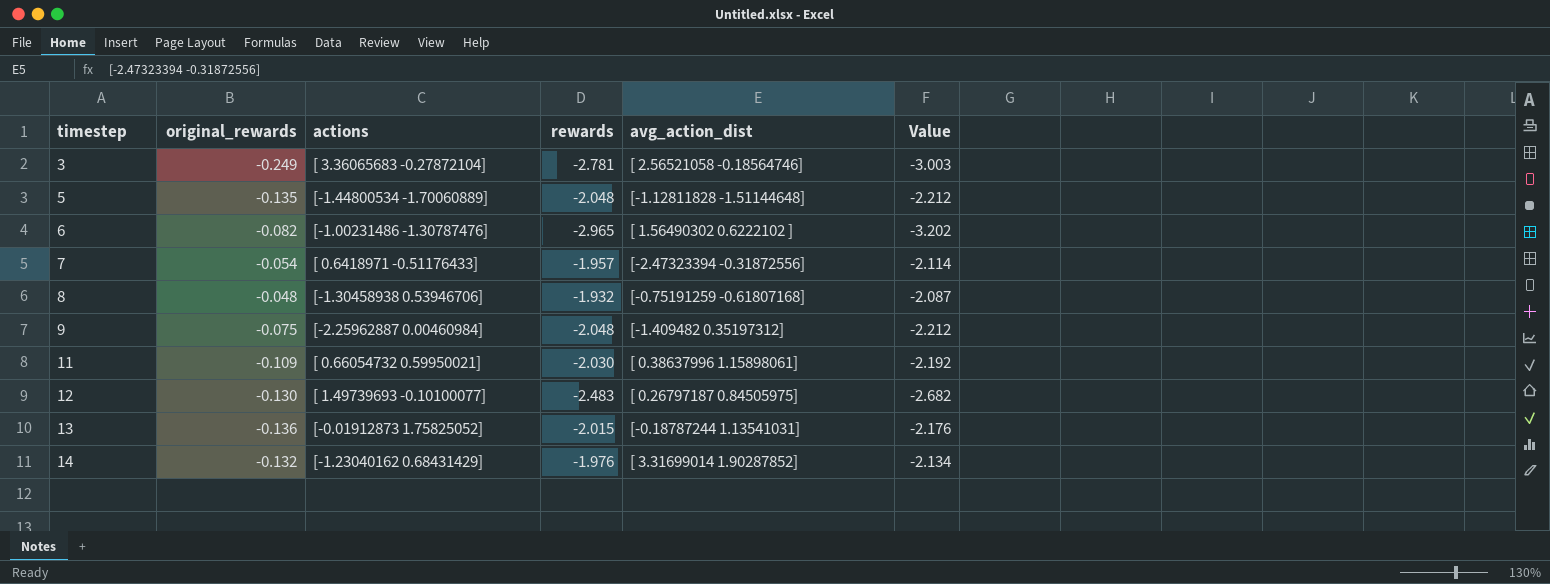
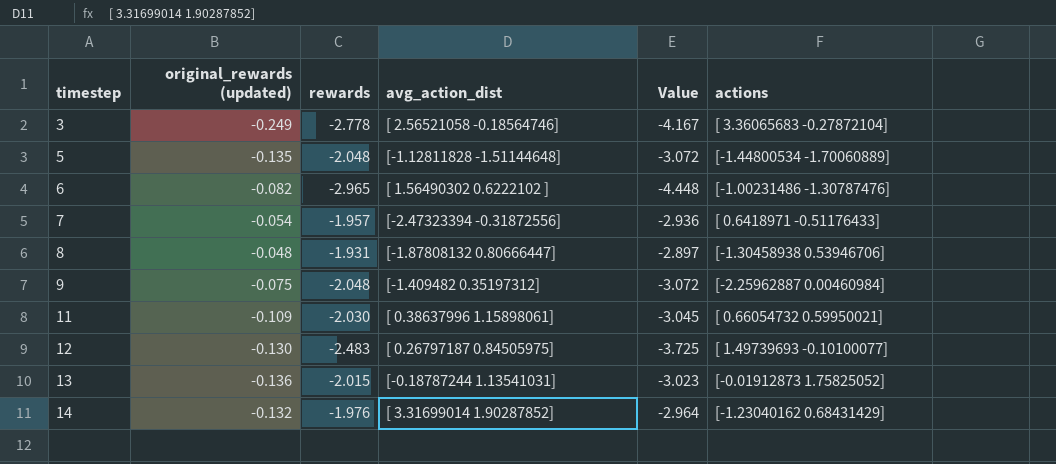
column name: original_rewards -> original_rewards (updated)
column Value | formula: [rewards] * 1.08 -> [rewards] * 1.5
column actions | position: 3 -> 6
3 | rewards: -2.781 -> -2.778
8 | rewards: -1.932 -> -1.931
8 | avg_action_dist: [-0.75191259 -0.61807168] -> [-1.87808132 0.80666447]

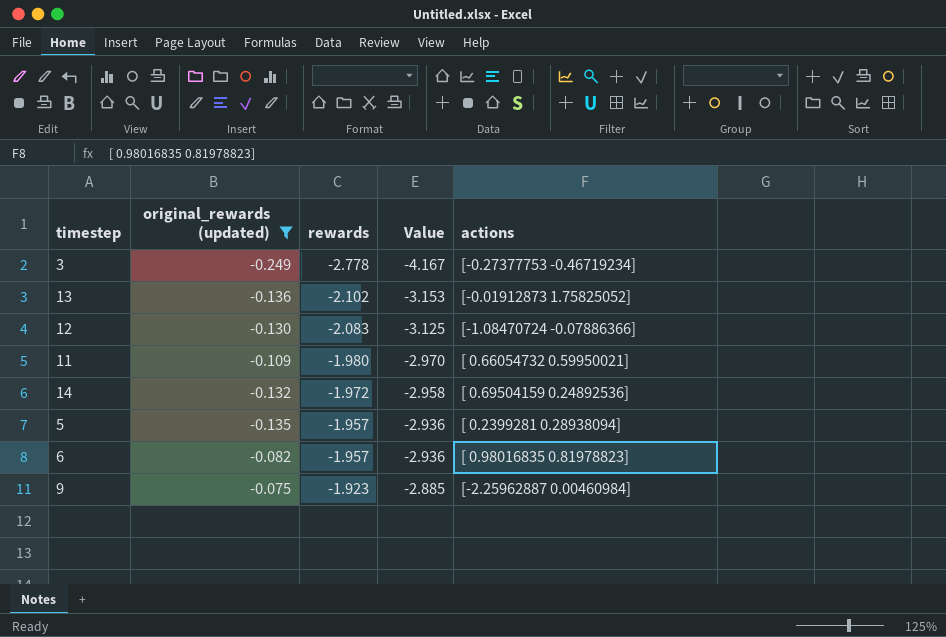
filter: none -> original_rewards (updated) <= -0.075
row order: timestep ascending -> rewards ascending
column avg_action_dist | position: 4 -> none
3 | actions: [ 3.36065683 -0.27872104] -> [-0.27377753 -0.46719234]
13 | rewards: -2.015 -> -2.102
13 | Value: -3.023 -> -3.153
12 | rewards: -2.483 -> -2.083
12 | Value: -3.725 -> -3.125
12 | actions: [ 1.49739693 -0.10100077] -> [-1.08470724 -0.07886366]
11 | rewards: -2.030 -> -1.980
11 | Value: -3.045 -> -2.970
14 | rewards: -1.976 -> -1.972
14 | Value: -2.964 -> -2.958
14 | actions: [-1.23040162 0.68431429] -> [ 0.69504159 0.24892536]
5 | rewards: -2.048 -> -1.957
5 | Value: -3.072 -> -2.936
5 | actions: [-1.44800534 -1.70060889] -> [ 0.2399281 0.28938094]
6 | rewards: -2.965 -> -1.957
6 | Value: -4.448 -> -2.936
6 | actions: [-1.00231486 -1.30787476] -> [ 0.98016835 0.81978823]
9 | rewards: -2.048 -> -1.923
9 | Value: -3.072 -> -2.885

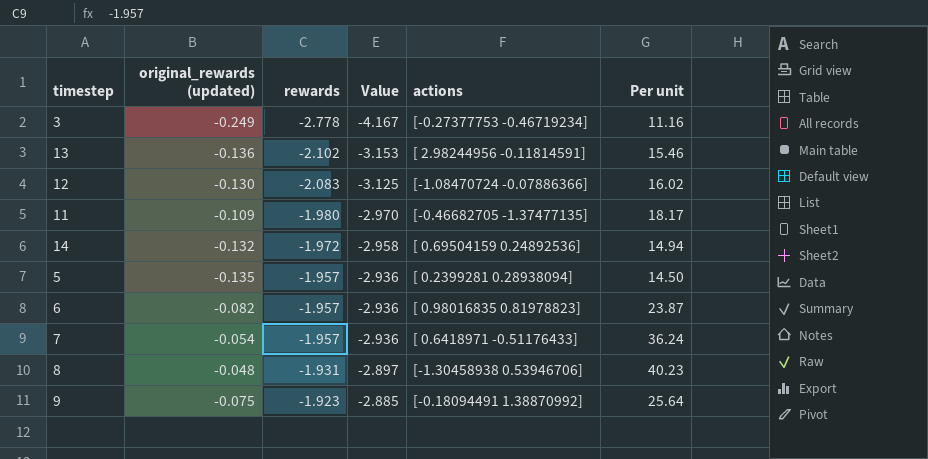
filter: original_rewards (updated) <= -0.075 -> none
column Per unit | formula: none -> [rewards] / [original_rewards (updated)]
13 | actions: [-0.01912873 1.75825052] -> [ 2.98244956 -0.11814591]
11 | actions: [ 0.66054732 0.59950021] -> [-0.46682705 -1.37477135]
9 | actions: [-2.25962887 0.00460984] -> [-0.18094491 1.38870992]

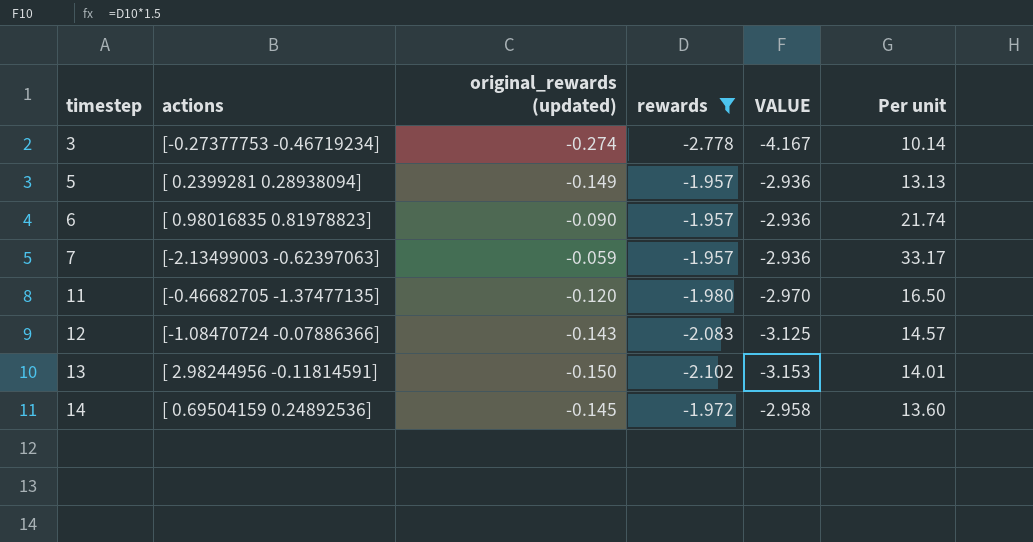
filter: none -> rewards <= -1.957
row order: rewards ascending -> timestep ascending
column actions | position: 5 -> 2
column name: Value -> VALUE
3 | original_rewards (updated): -0.249 -> -0.274
3 | Per unit: 11.16 -> 10.14
5 | original_rewards (updated): -0.135 -> -0.149
5 | Per unit: 14.50 -> 13.13
6 | original_rewards (updated): -0.082 -> -0.090
6 | Per unit: 23.87 -> 21.74
7 | actions: [ 0.6418971 -0.51176433] -> [-2.13499003 -0.62397063]
7 | original_rewards (updated): -0.054 -> -0.059
7 | Per unit: 36.24 -> 33.17
11 | original_rewards (updated): -0.109 -> -0.120
11 | Per unit: 18.17 -> 16.50
12 | original_rewards (updated): -0.130 -> -0.143
12 | Per unit: 16.02 -> 14.57
13 | original_rewards (updated): -0.136 -> -0.150
13 | Per unit: 15.46 -> 14.01
14 | original_rewards (updated): -0.132 -> -0.145
14 | Per unit: 14.94 -> 13.60

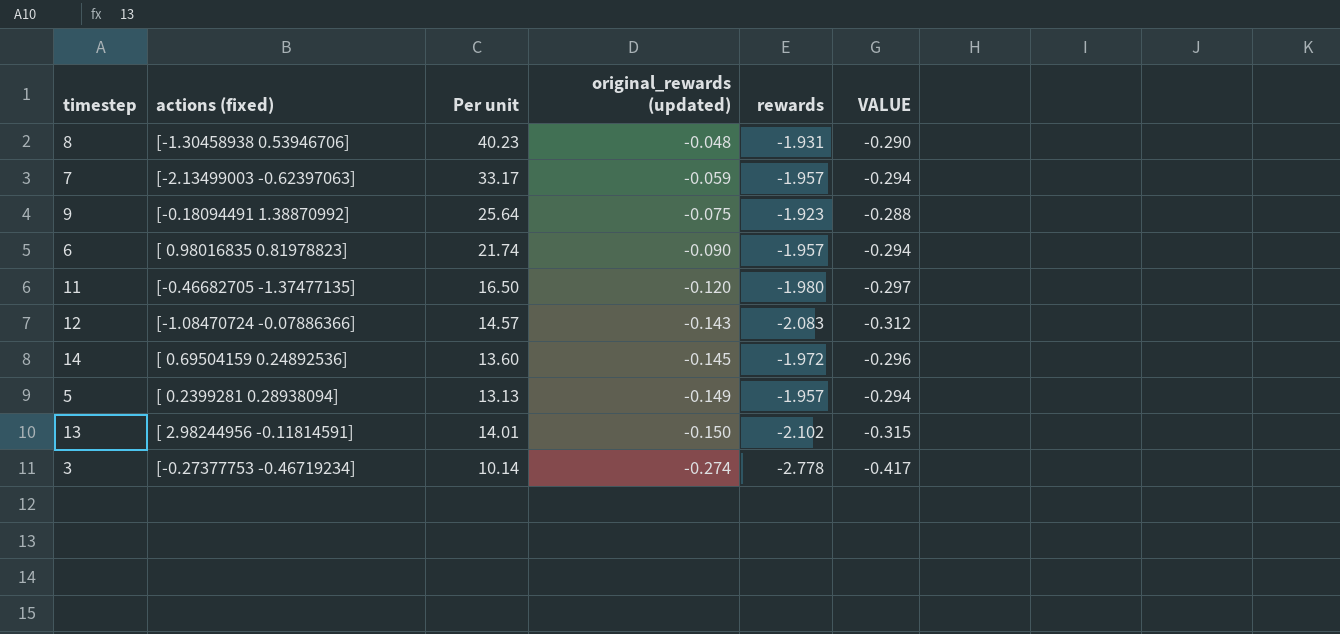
filter: rewards <= -1.957 -> none
row order: timestep ascending -> original_rewards (updated) descending
column name: actions -> actions (fixed)
column Per unit | position: 6 -> 3
column VALUE | formula: [rewards] * 1.5 -> [rewards] * 0.15

